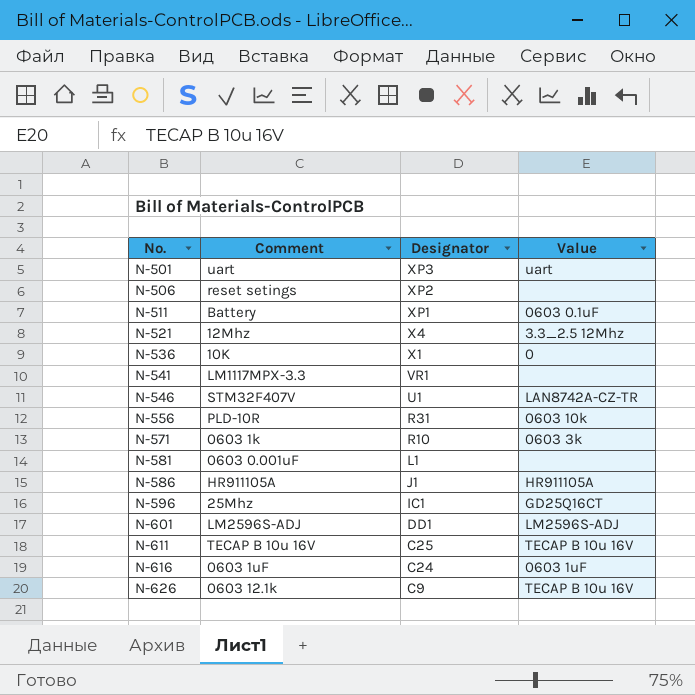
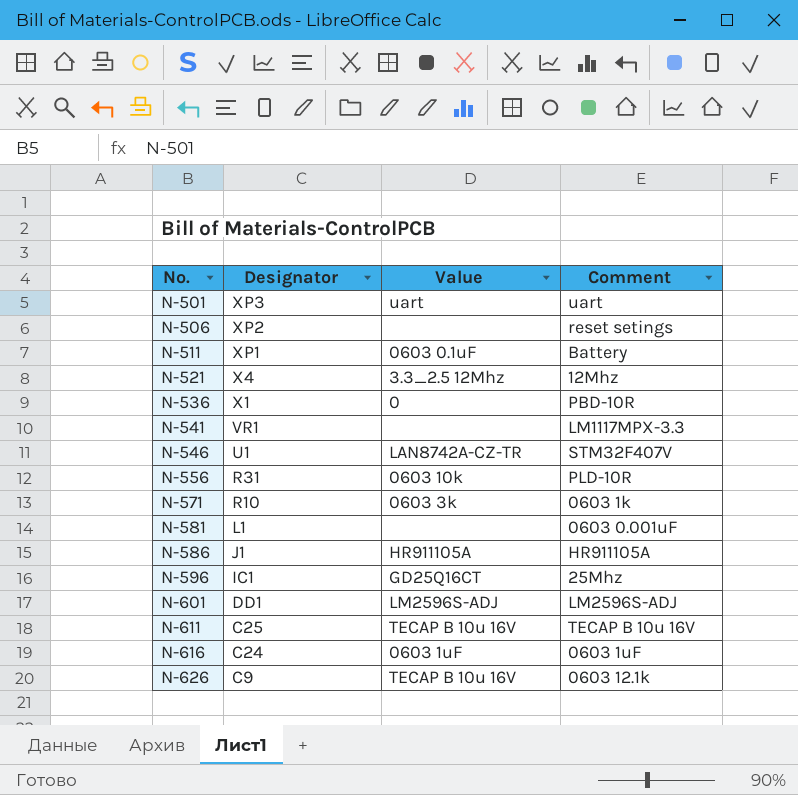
column Comment | position: 2 -> 4
N-536 | Comment: 10K -> PBD-10R

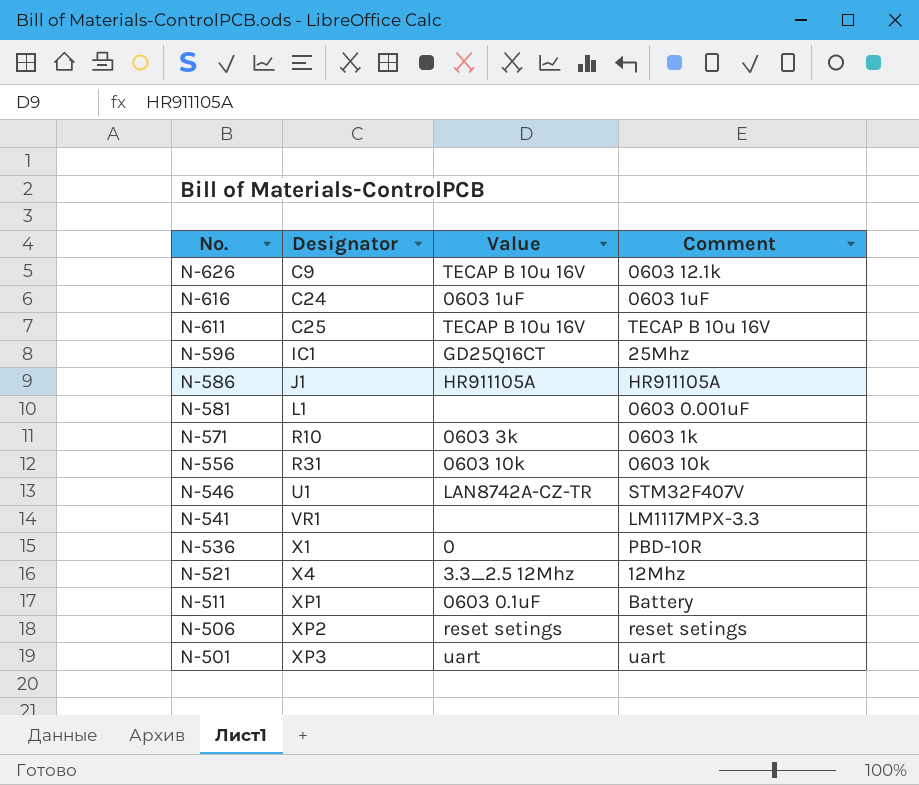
row order: No. ascending -> No. descending
row N-601: DD1 | LM2596S-ADJ | LM2596S-ADJ -> none
N-556 | Comment: PLD-10R -> 0603 10k
N-506 | Value: none -> reset setings

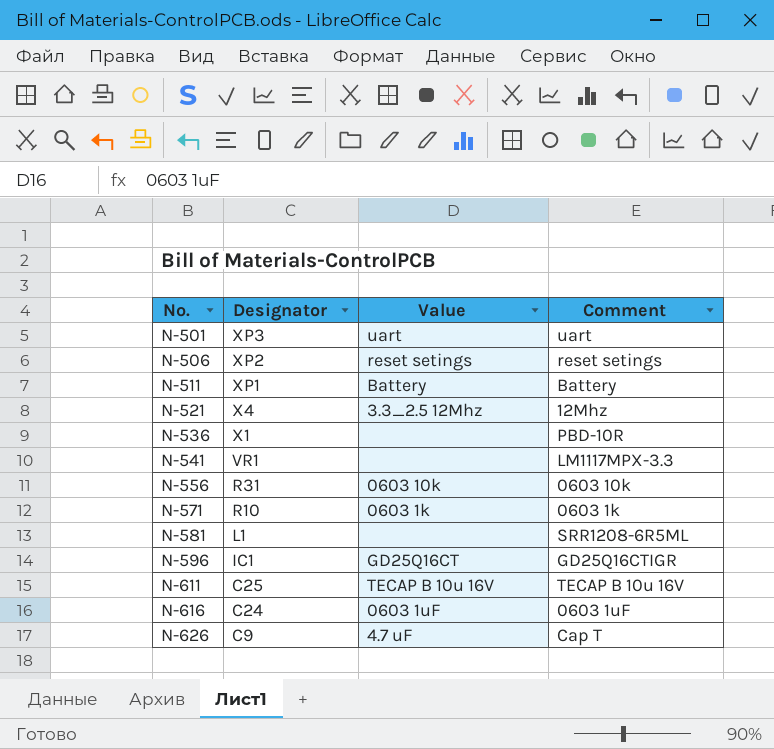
row order: No. descending -> No. ascending
row N-586: J1 | HR911105A | HR911105A -> none
row N-546: U1 | LAN8742A-CZ-TR | STM32F407V -> none
N-511 | Value: 0603 0.1uF -> Battery
N-536 | Value: 0 -> none
N-571 | Value: 0603 3k -> 0603 1k
N-581 | Comment: 0603 0.001uF -> SRR1208-6R5ML
N-596 | Comment: 25Mhz -> GD25Q16CTIGR
N-626 | Value: TECAP B 10u 16V -> 4.7 uF
N-626 | Comment: 0603 12.1k -> Cap T

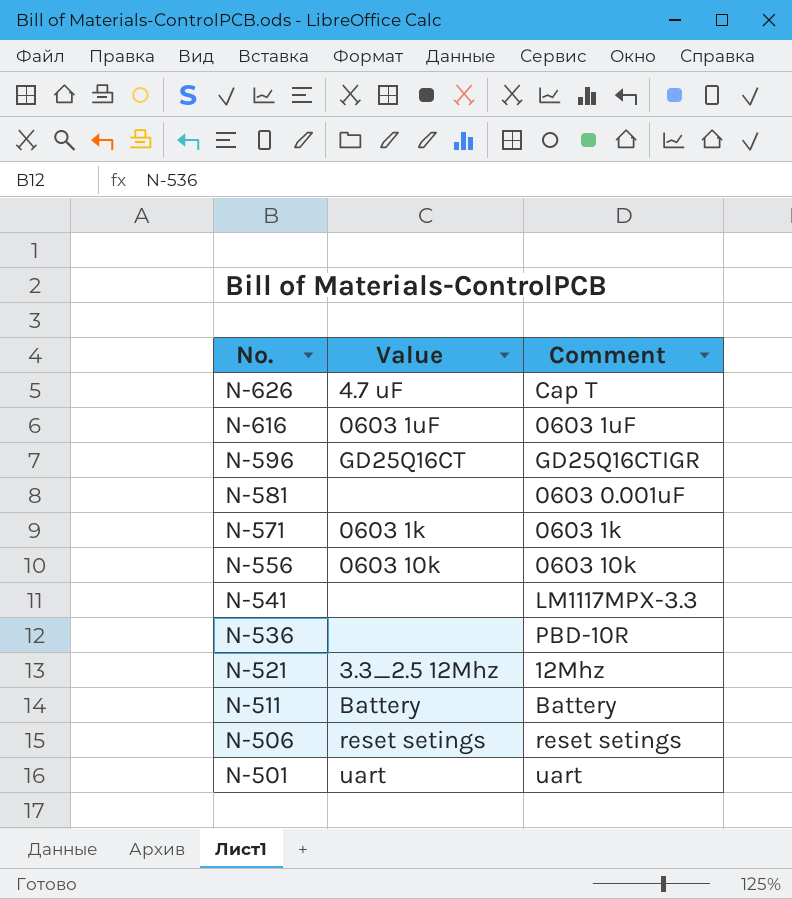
row order: No. ascending -> No. descending
column Designator | position: 2 -> none
row N-611: C25 | TECAP B 10u 16V | TECAP B 10u 16V -> none
N-581 | Comment: SRR1208-6R5ML -> 0603 0.001uF

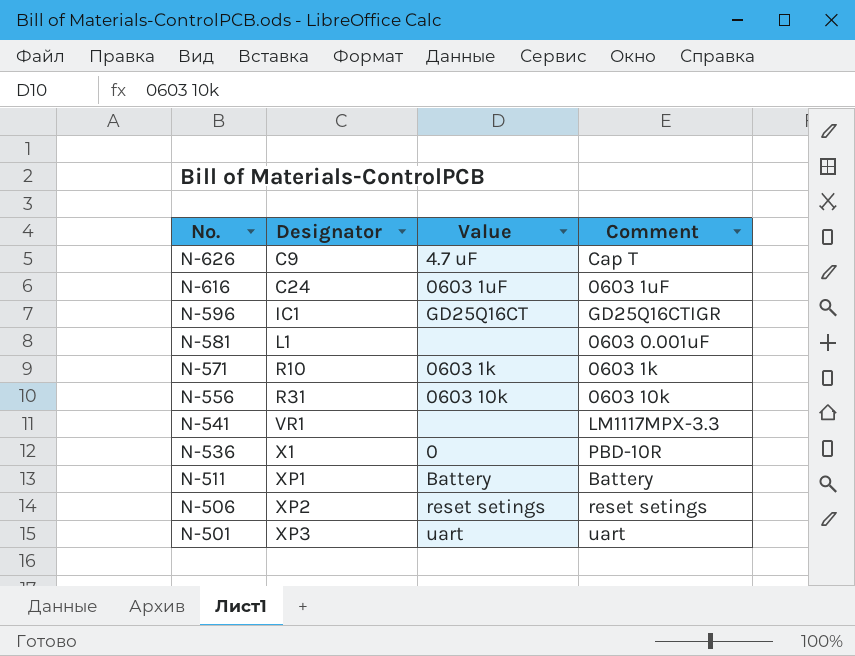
column Designator | position: none -> 2
row N-521: 3.3_2.5 12Mhz | 12Mhz -> none
N-536 | Value: none -> 0

